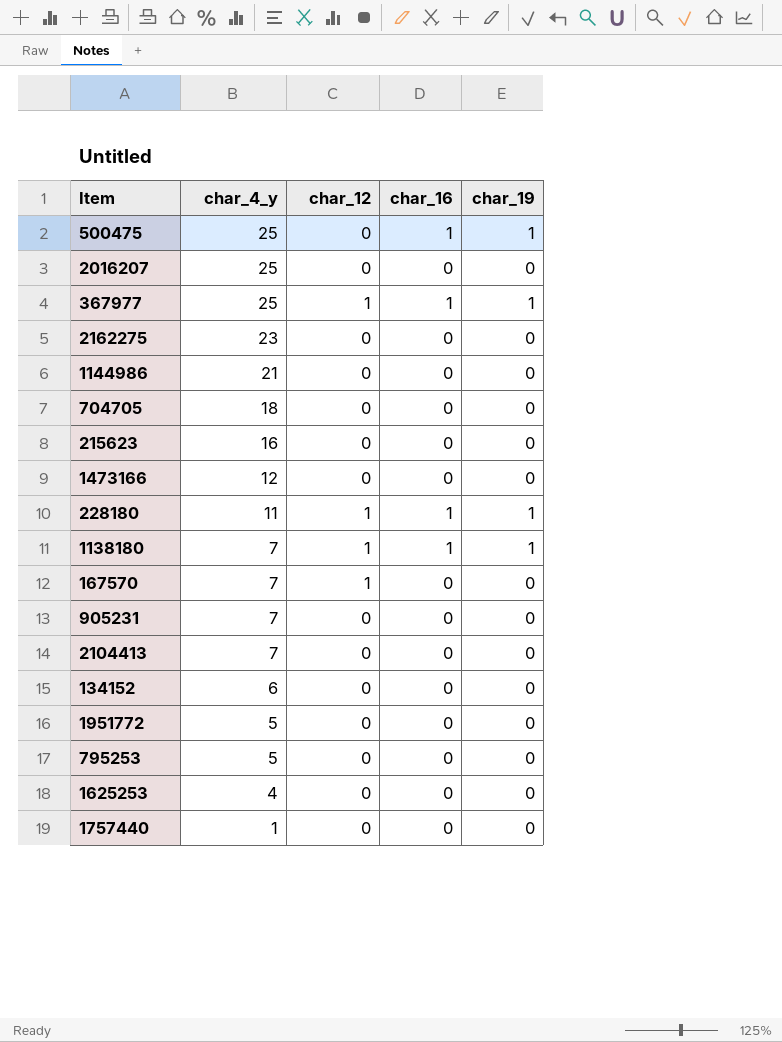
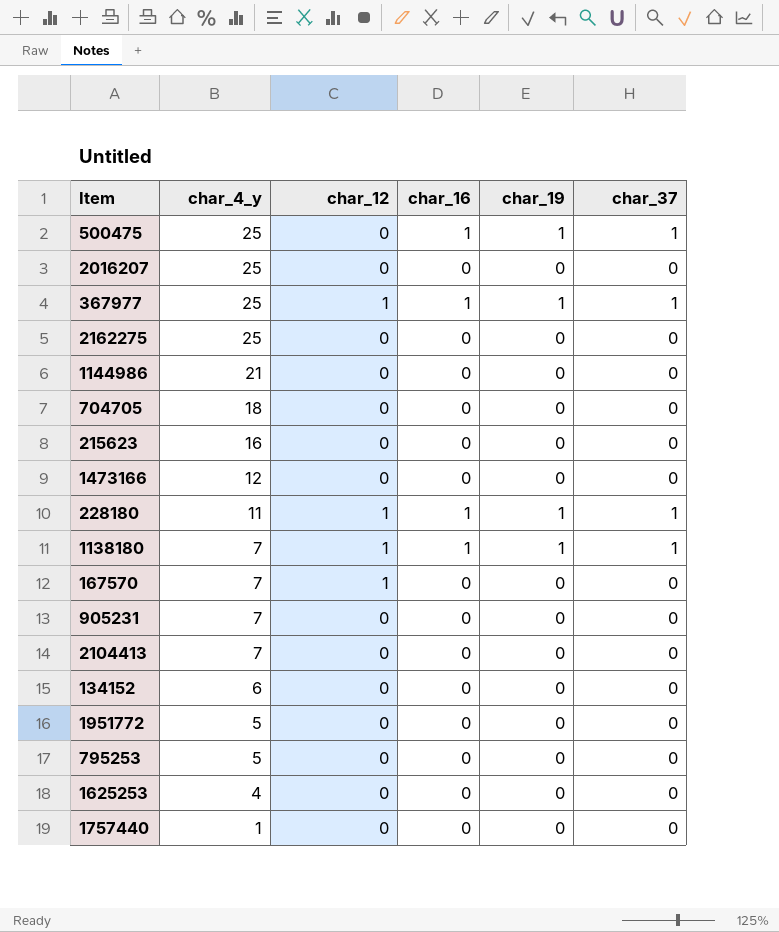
column char_37 | position: none -> 6
2162275 | char_4_y: 23 -> 25

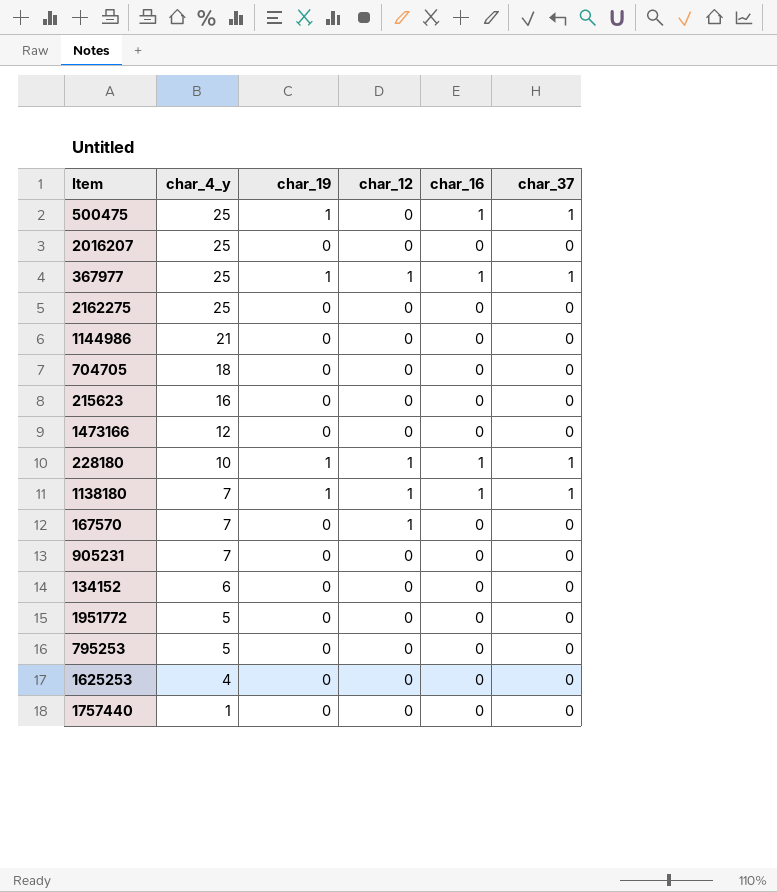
column char_19 | position: 5 -> 3
row 2104413: 7 | 0 | 0 | 0 | 0 -> none
228180 | char_4_y: 11 -> 10

